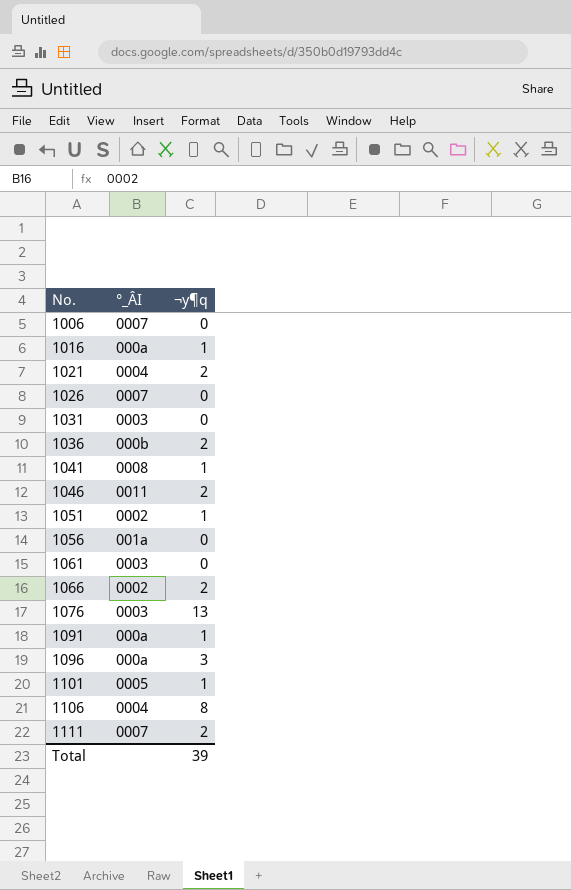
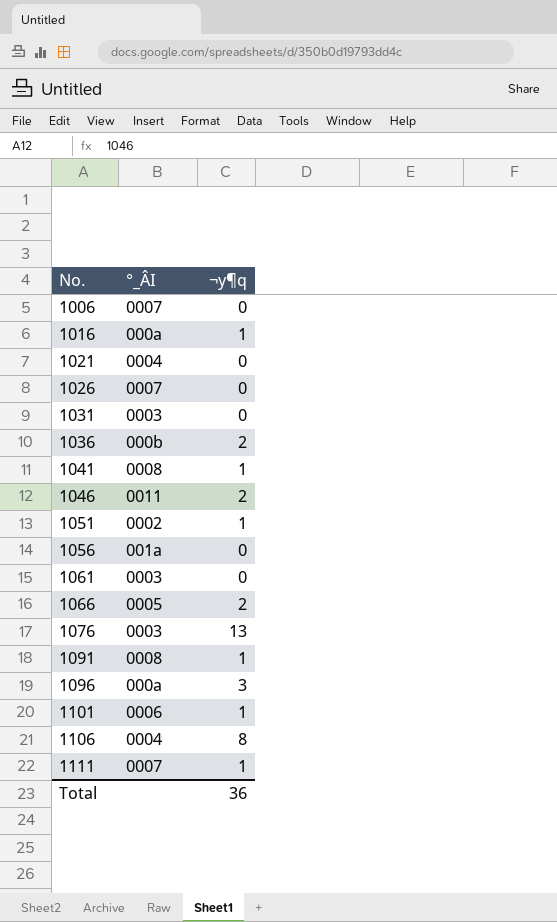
1021 | ¬y¶q: 2 -> 0
1066 | °_ÂI: 0002 -> 0005
1091 | °_ÂI: 000a -> 0008
1101 | °_ÂI: 0005 -> 0006
1111 | ¬y¶q: 2 -> 1
Total | ¬y¶q: 39 -> 36

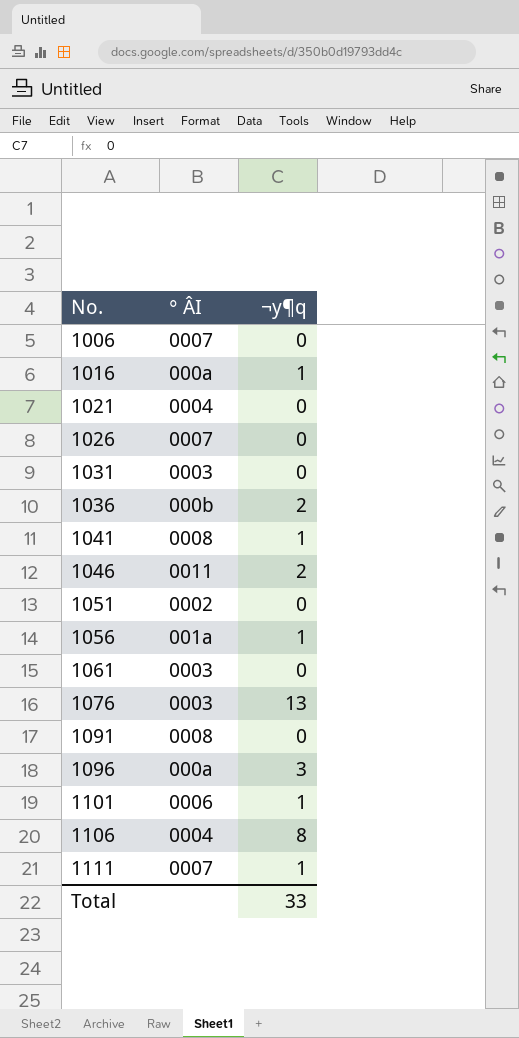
column name: °_ÂI -> ° ÂI
row 1066: 0005 | 2 -> none
1051 | ¬y¶q: 1 -> 0
1056 | ¬y¶q: 0 -> 1
1091 | ¬y¶q: 1 -> 0
Total | ¬y¶q: 36 -> 33

